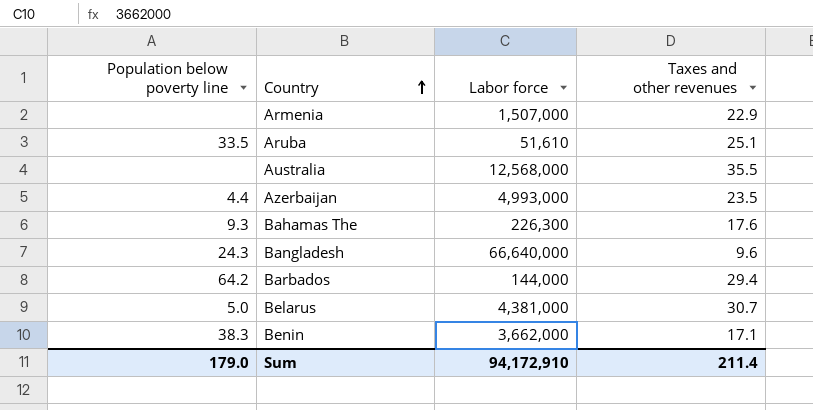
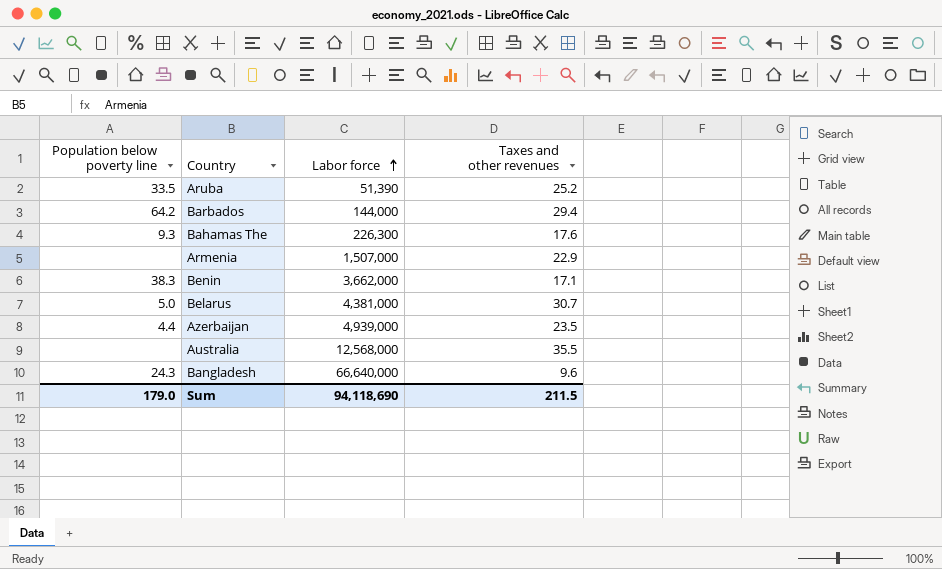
row order: Country ascending -> Labor force ascending
Aruba | Labor force: 51,610 -> 51,390
Aruba | Taxes and other revenues: 25.1 -> 25.2
Azerbaijan | Labor force: 4,993,000 -> 4,939,000
Sum | Labor force: 94,172,910 -> 94,118,690
Sum | Taxes and other revenues: 211.4 -> 211.5

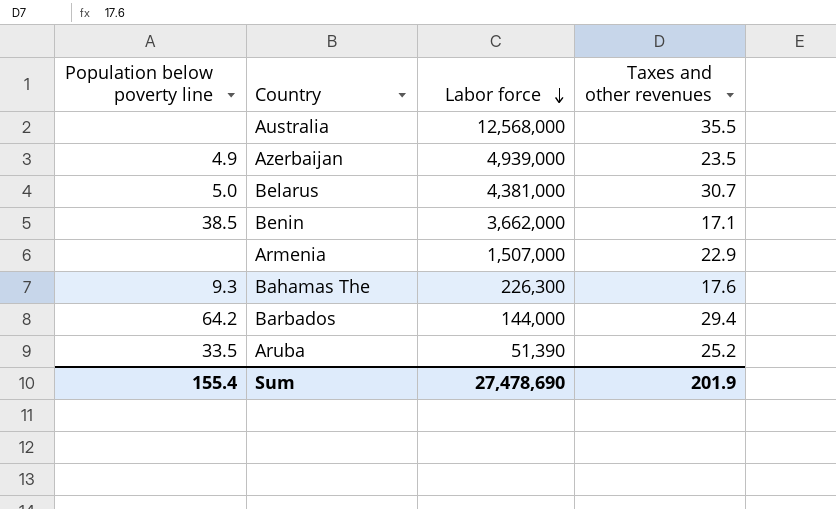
row order: Labor force ascending -> Labor force descending
row Bangladesh: 24.3 | 66,640,000 | 9.6 -> none
Azerbaijan | Population below poverty line: 4.4 -> 4.9
Benin | Population below poverty line: 38.3 -> 38.5
Sum | Population below poverty line: 179.0 -> 155.4
Sum | Labor force: 94,118,690 -> 27,478,690
Sum | Taxes and other revenues: 211.5 -> 201.9

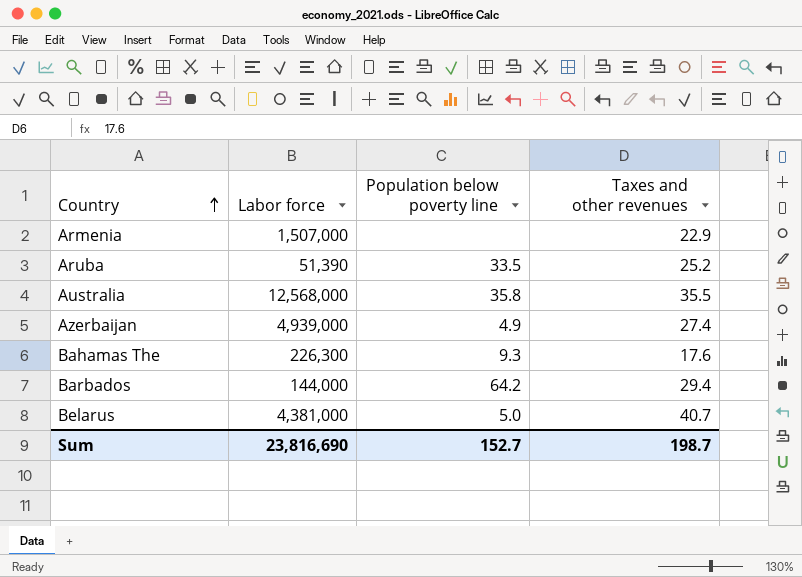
row order: Labor force descending -> Country ascending
column Population below poverty line | position: 1 -> 3
row Benin: 38.5 | 3,662,000 | 17.1 -> none
Australia | Population below poverty line: none -> 35.8
Azerbaijan | Taxes and other revenues: 23.5 -> 27.4
Belarus | Taxes and other revenues: 30.7 -> 40.7
Sum | Labor force: 27,478,690 -> 23,816,690
Sum | Population below poverty line: 155.4 -> 152.7
Sum | Taxes and other revenues: 201.9 -> 198.7

